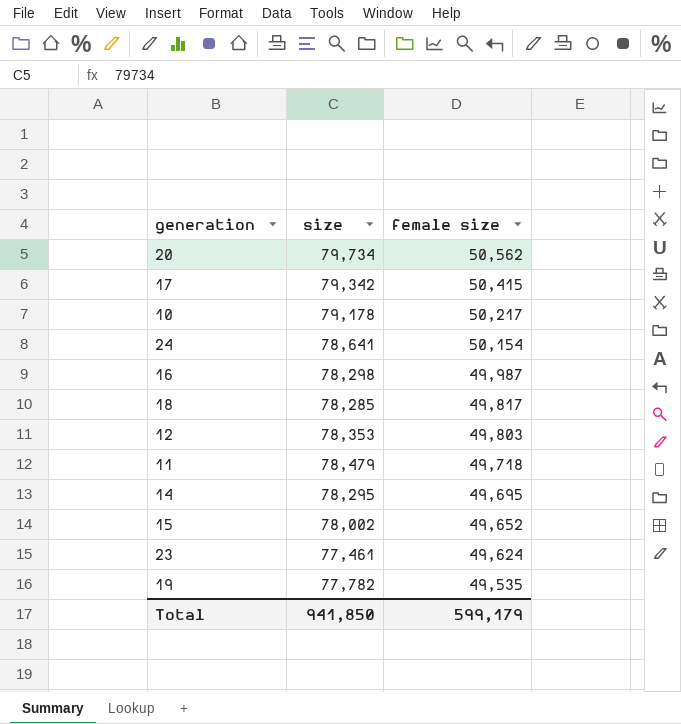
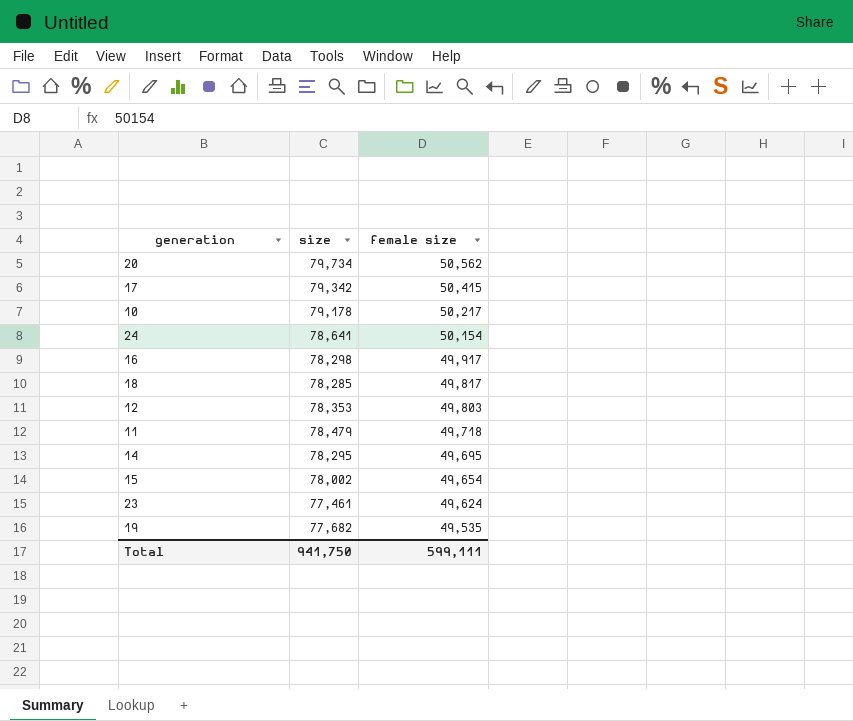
16 | female size: 49,987 -> 49,917
15 | female size: 49,652 -> 49,654
19 | size: 77,782 -> 77,682
Total | size: 941,850 -> 941,750
Total | female size: 599,179 -> 599,111

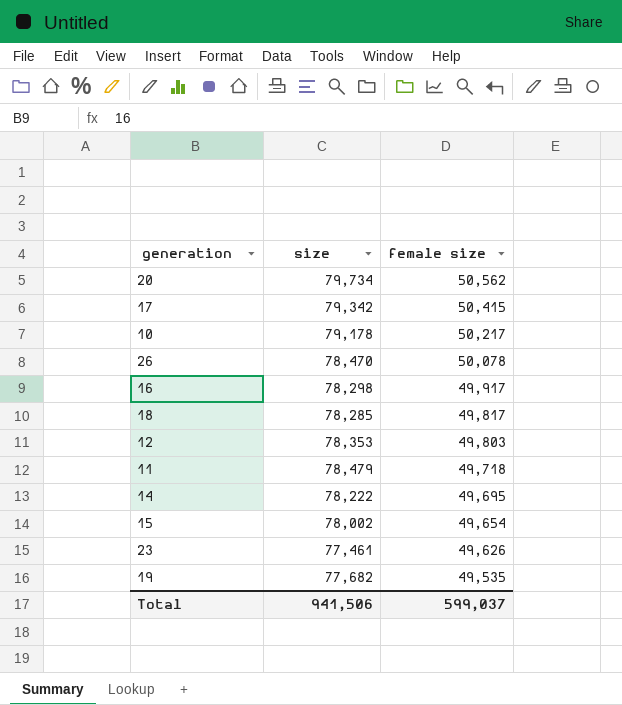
row 24: 78,641 | 50,154 -> none
row 26: none -> 78,470 | 50,078
14 | size: 78,295 -> 78,222
23 | female size: 49,624 -> 49,626
Total | size: 941,750 -> 941,506
Total | female size: 599,111 -> 599,037

